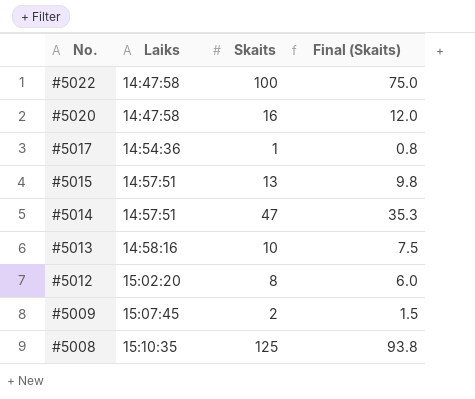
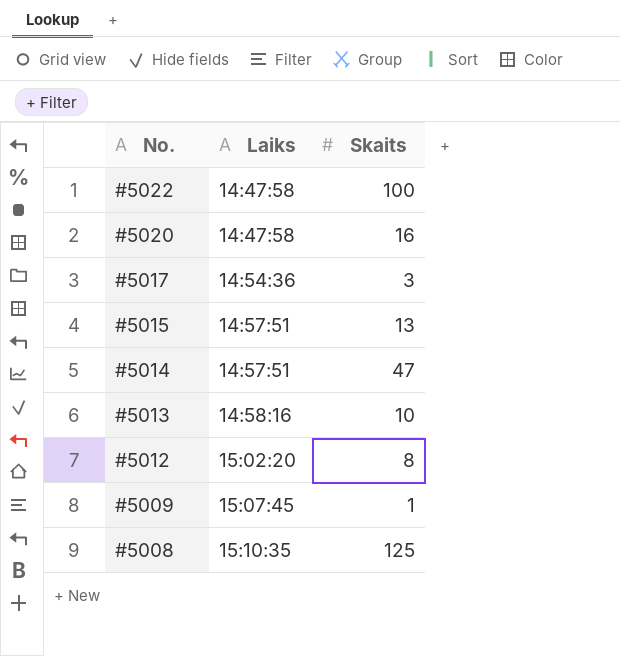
column Final (Skaits) | formula: [Skaits] * 0.75 -> none
#5017 | Skaits: 1 -> 3
#5009 | Skaits: 2 -> 1

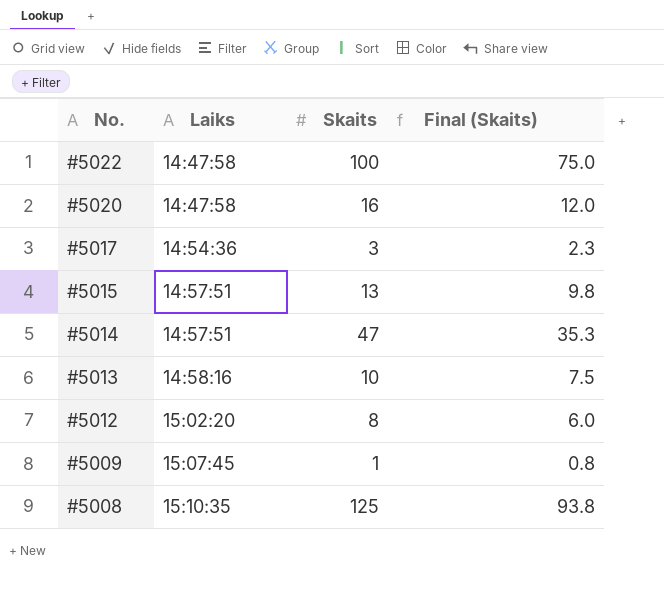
column Final (Skaits) | formula: none -> [Skaits] * 0.75

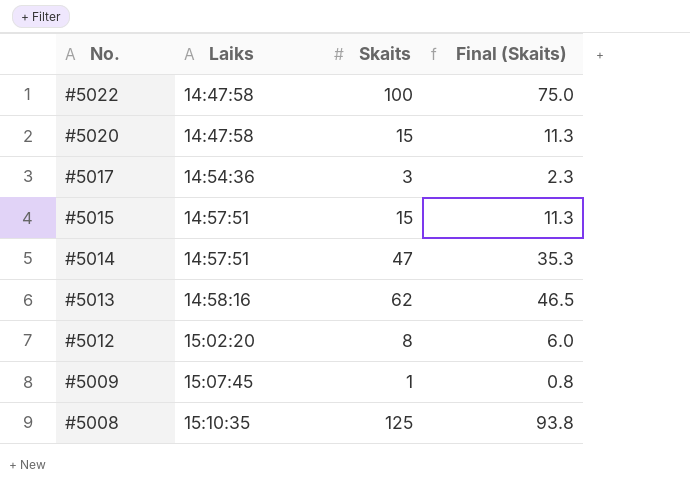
#5020 | Skaits: 16 -> 15
#5020 | Final (Skaits): 12.0 -> 11.3
#5015 | Skaits: 13 -> 15
#5015 | Final (Skaits): 9.8 -> 11.3
#5013 | Skaits: 10 -> 62
#5013 | Final (Skaits): 7.5 -> 46.5

